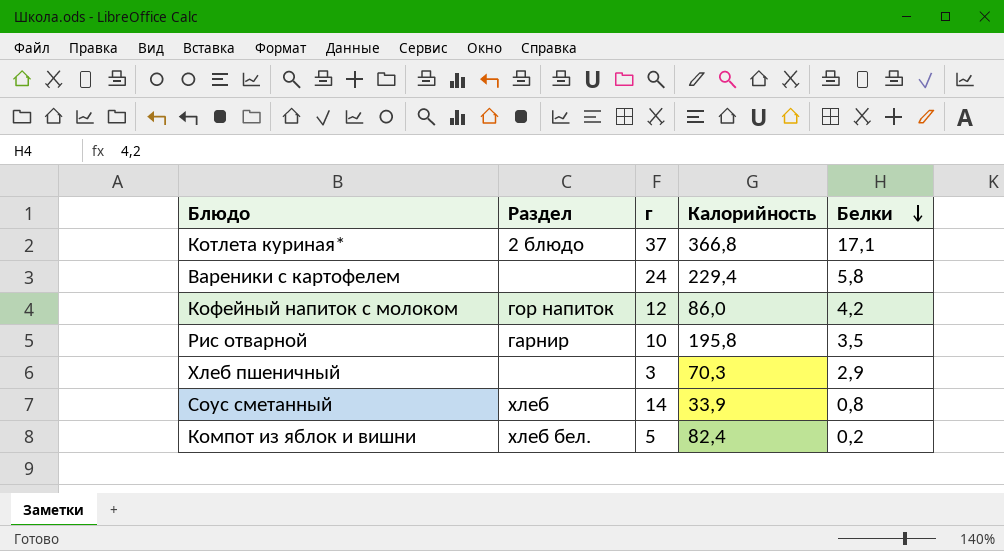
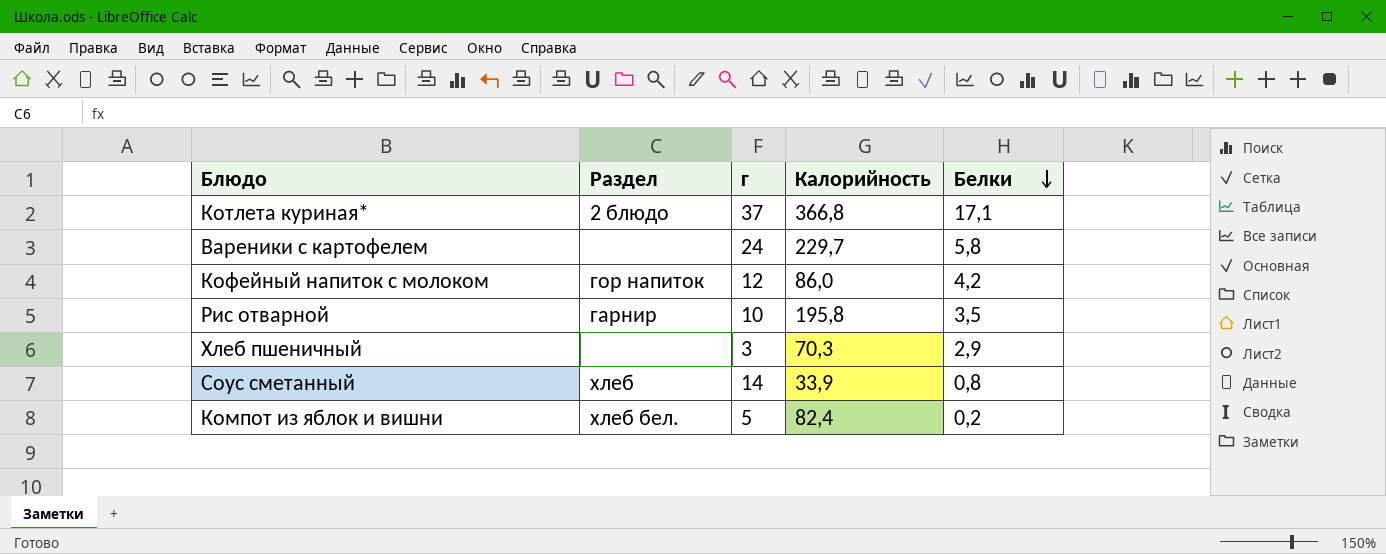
Вареники с картофелем | Калорийность: 229,4 -> 229,7

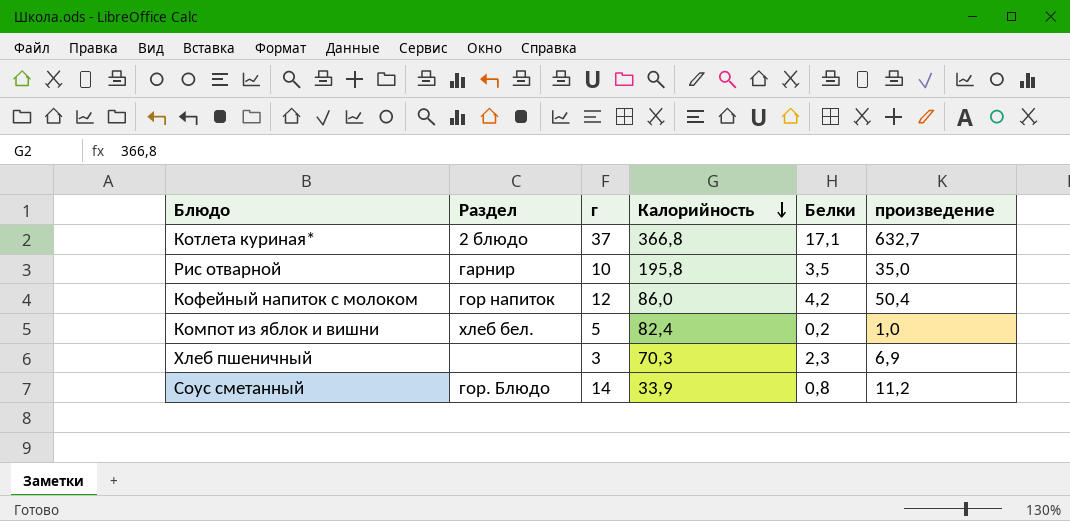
row order: Белки descending -> Калорийность descending
column произведение | formula: none -> [г] * [Белки]
row Вареники с картофелем: none | 24 | 229,7 | 5,8 -> none
Хлеб пшеничный | Белки: 2,9 -> 2,3
Соус сметанный | Раздел: хлеб -> гор. Блюдо

